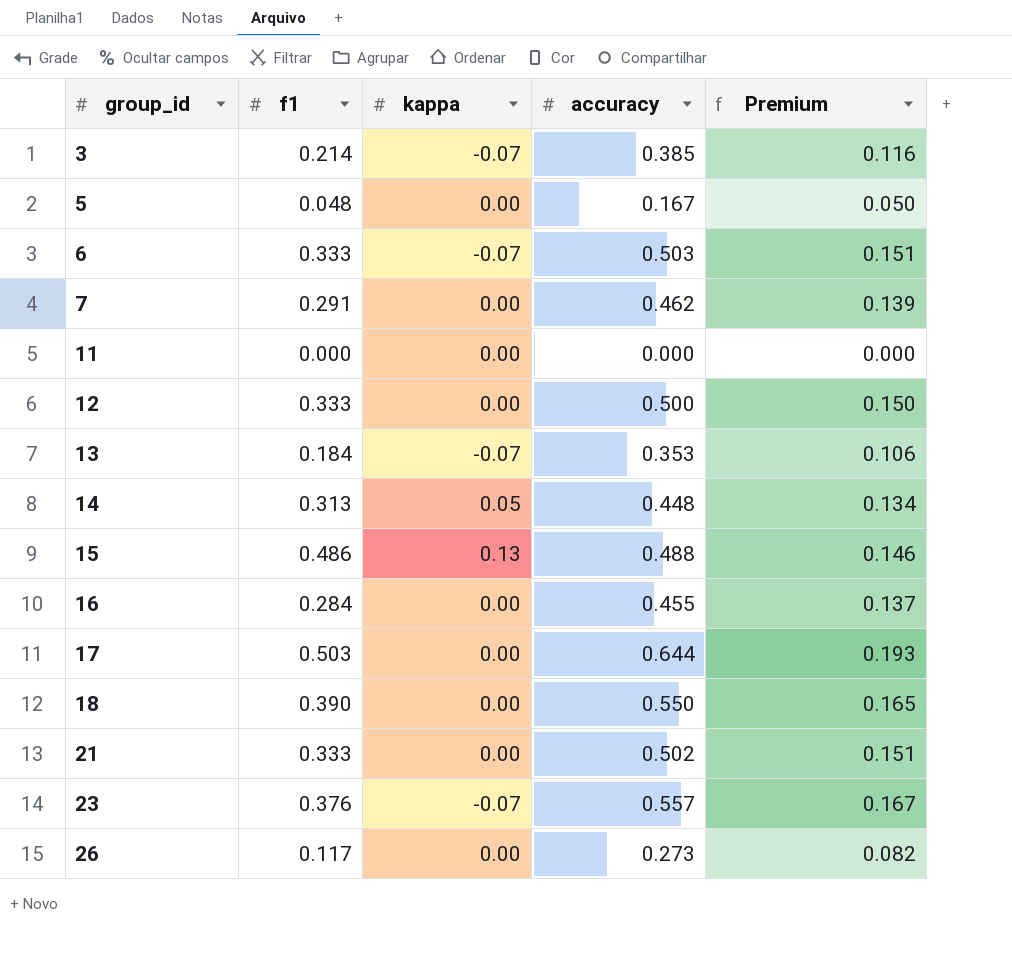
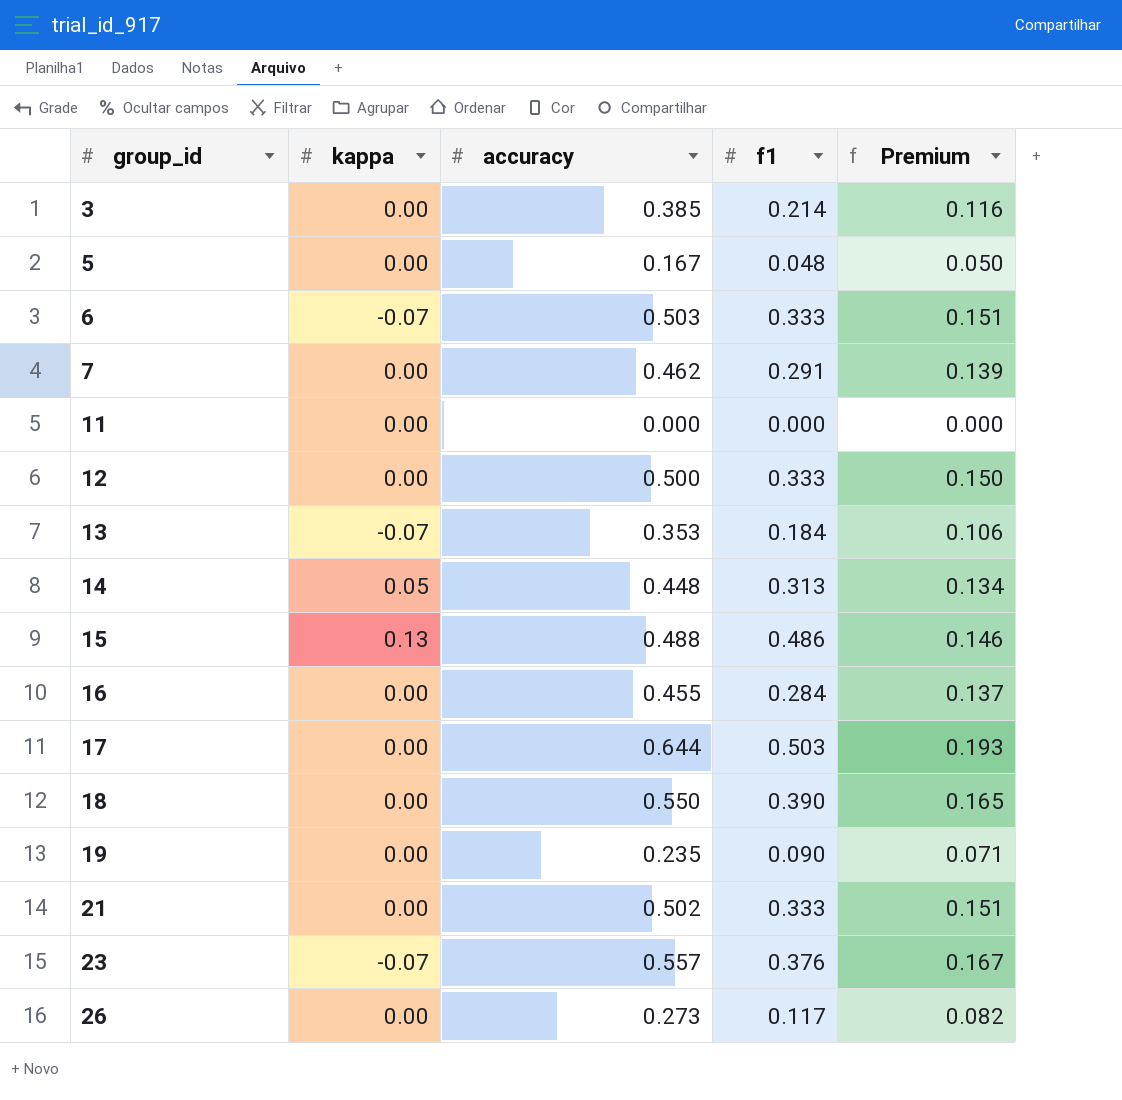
column f1 | position: 2 -> 4
3 | kappa: -0.07 -> 0.00
row 19: none -> 0.00 | 0.235 | 0.090 | 0.071

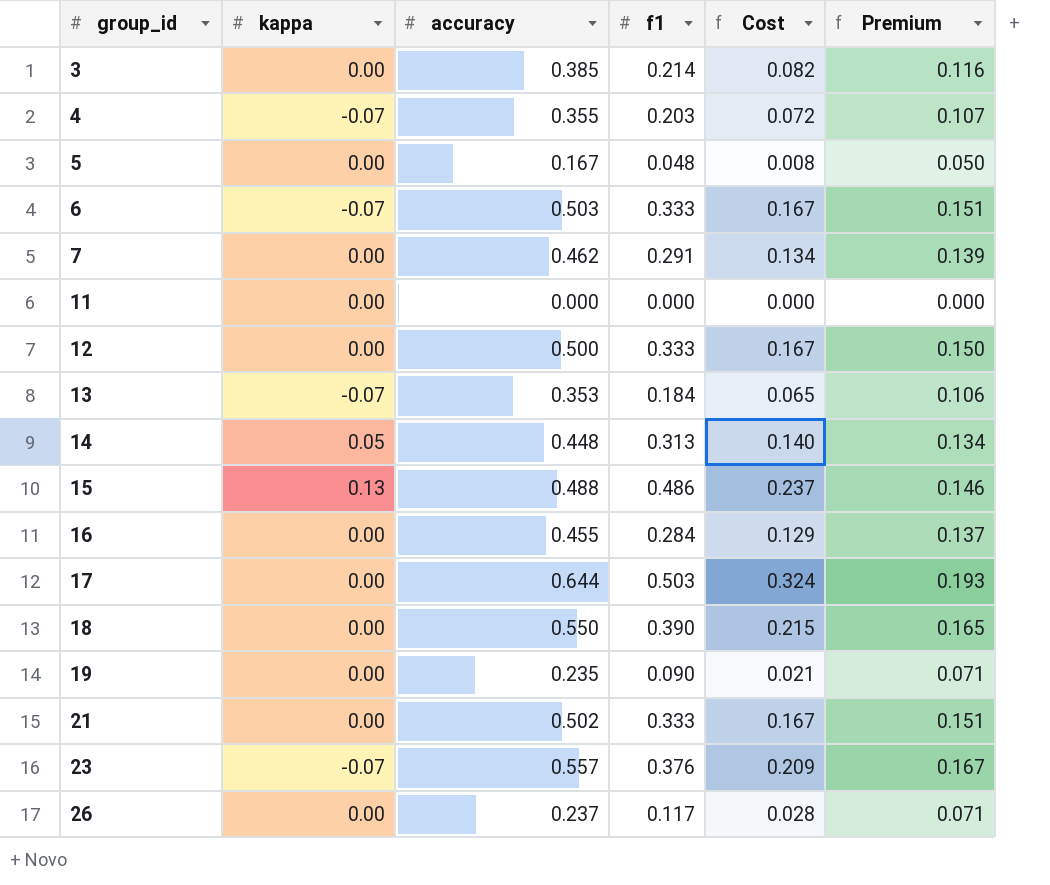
column Cost | formula: none -> [accuracy] * [f1]
row 4: none -> -0.07 | 0.355 | 0.203 | 0.072 | 0.107
26 | accuracy: 0.273 -> 0.237
26 | Premium: 0.082 -> 0.071

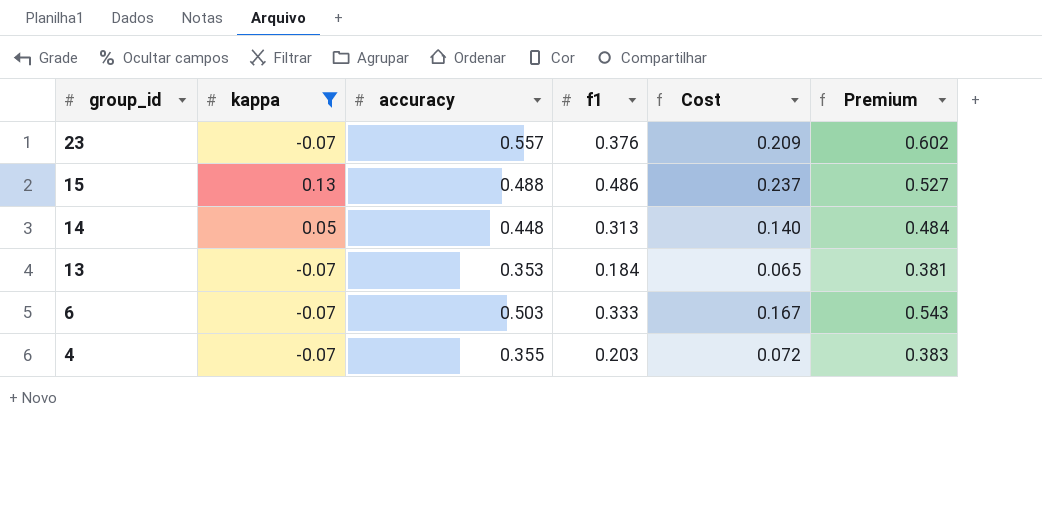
filter: none -> kappa != 0.00
row order: group_id ascending -> group_id descending
column Premium | formula: [accuracy] * 0.3 -> [accuracy] * 1.08

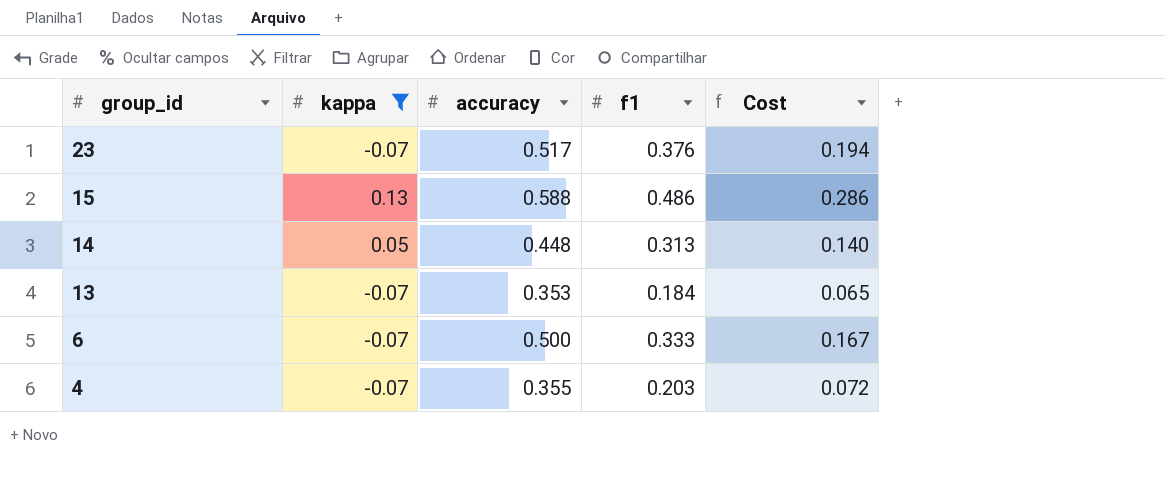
column Premium | formula: [accuracy] * 1.08 -> none
23 | accuracy: 0.557 -> 0.517
23 | Cost: 0.209 -> 0.194
15 | accuracy: 0.488 -> 0.588
15 | Cost: 0.237 -> 0.286
6 | accuracy: 0.503 -> 0.500

